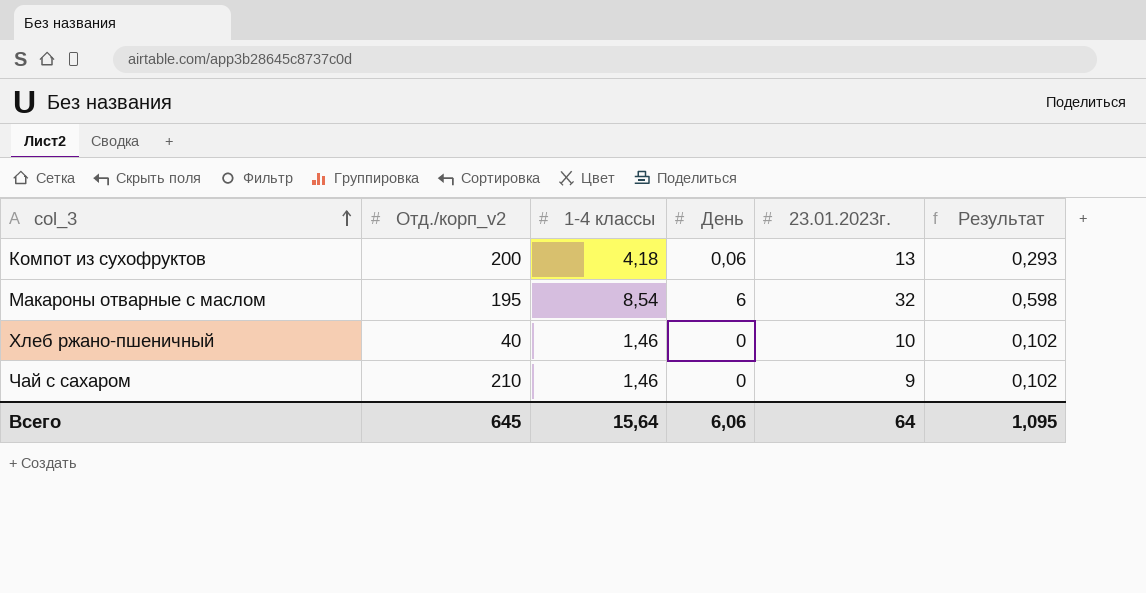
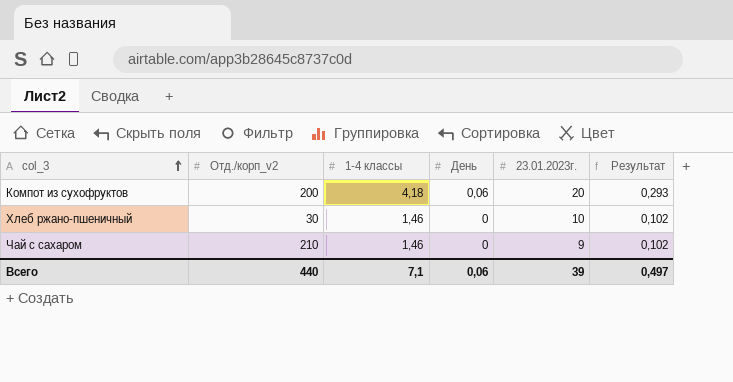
row Макароны отварные с маслом: 195 | 8,54 | 6 | 32 | 0,598 -> none
Компот из сухофруктов | 23.01.2023г.: 13 -> 20
Хлеб ржано-пшеничный | Отд./корп_v2: 40 -> 30
Всего | Отд./корп_v2: 645 -> 440
Всего | 1-4 классы: 15,64 -> 7,1
Всего | День: 6,06 -> 0,06
Всего | 23.01.2023г.: 64 -> 39
Всего | Результат: 1,095 -> 0,497

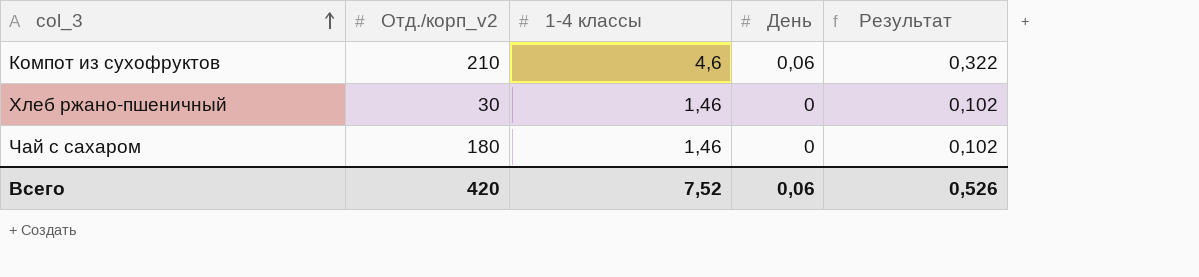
column 23.01.2023г. | position: 5 -> none
Компот из сухофруктов | Отд./корп_v2: 200 -> 210
Компот из сухофруктов | 1-4 классы: 4,18 -> 4,6
Компот из сухофруктов | Результат: 0,293 -> 0,322
Чай с сахаром | Отд./корп_v2: 210 -> 180
Всего | Отд./корп_v2: 440 -> 420
Всего | 1-4 классы: 7,1 -> 7,52
Всего | Результат: 0,497 -> 0,526

